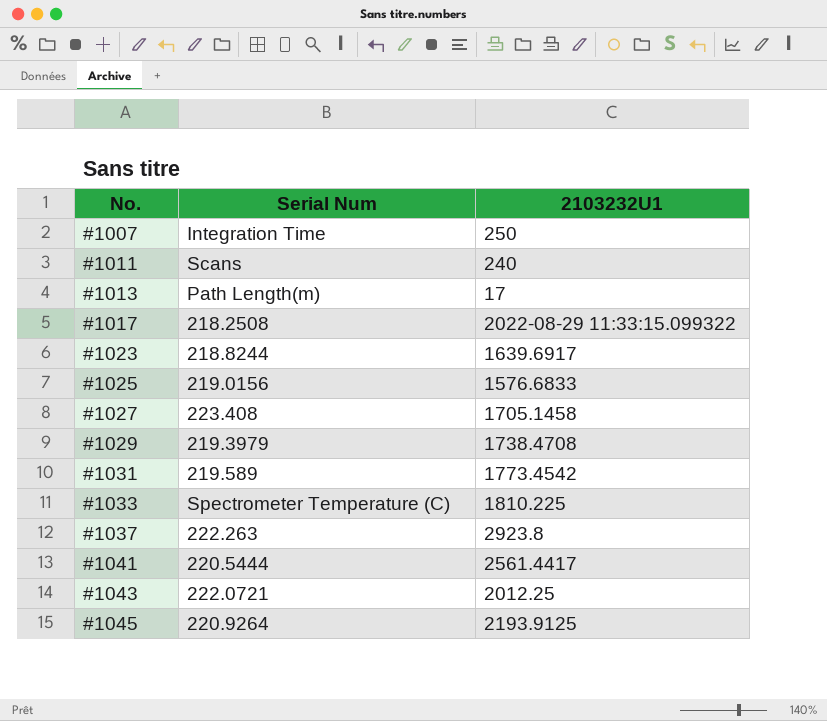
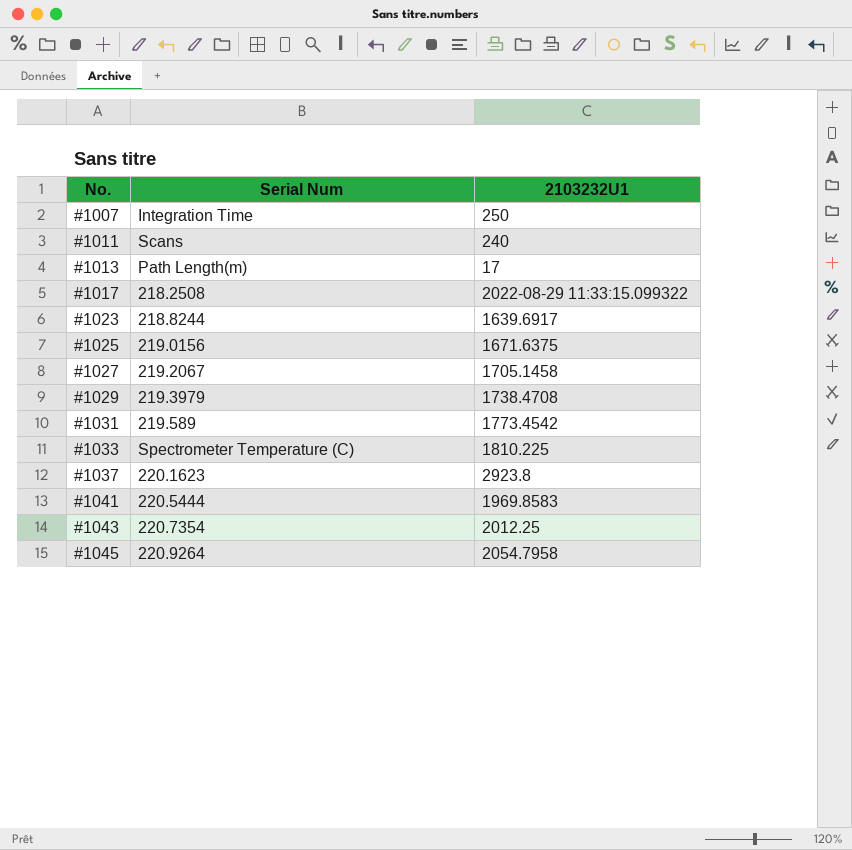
#1025 | 2103232U1: 1576.6833 -> 1671.6375
#1027 | Serial Num: 223.408 -> 219.2067
#1037 | Serial Num: 222.263 -> 220.1623
#1041 | 2103232U1: 2561.4417 -> 1969.8583
#1043 | Serial Num: 222.0721 -> 220.7354
#1045 | 2103232U1: 2193.9125 -> 2054.7958

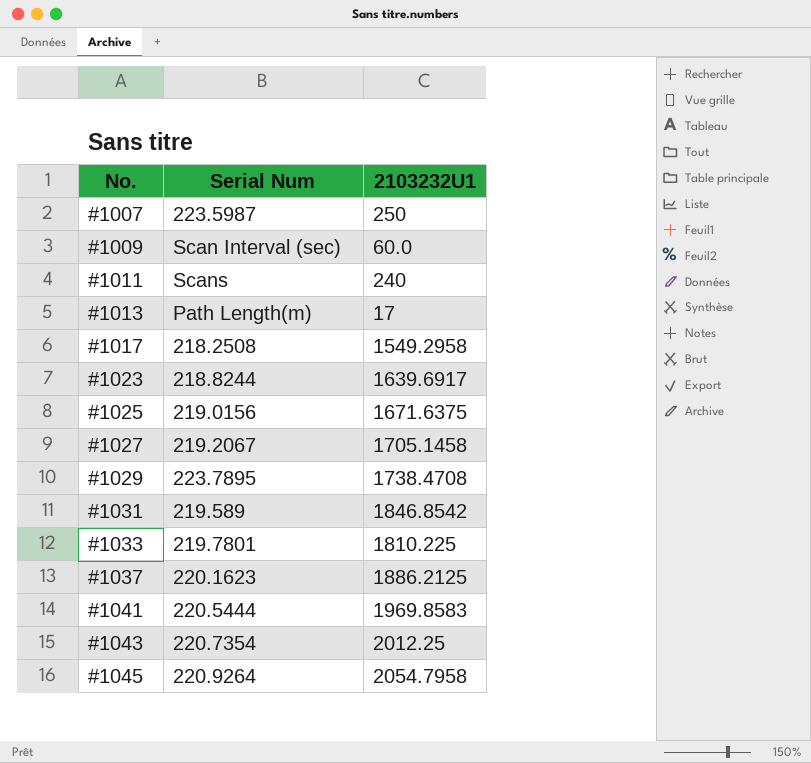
#1007 | Serial Num: Integration Time -> 223.5987
row #1009: none -> Scan Interval (sec) | 60.0
#1017 | 2103232U1: 2022-08-29 11:33:15.099322 -> 1549.2958
#1029 | Serial Num: 219.3979 -> 223.7895
#1031 | 2103232U1: 1773.4542 -> 1846.8542
#1033 | Serial Num: Spectrometer Temperature (C) -> 219.7801
#1037 | 2103232U1: 2923.8 -> 1886.2125

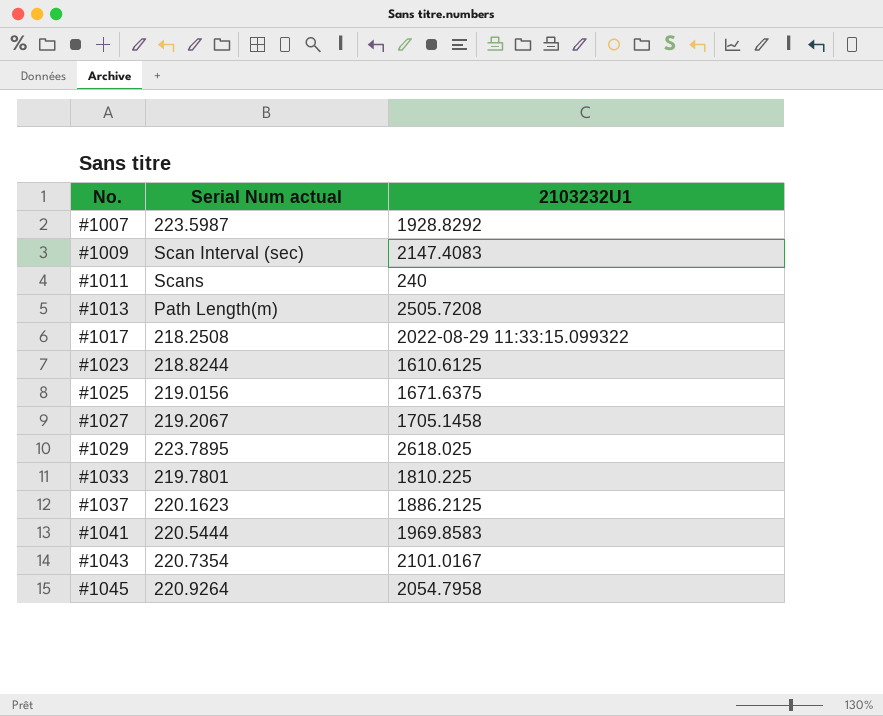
column name: Serial Num -> Serial Num actual
row #1031: 219.589 | 1846.8542 -> none
#1007 | 2103232U1: 250 -> 1928.8292
#1009 | 2103232U1: 60.0 -> 2147.4083
#1013 | 2103232U1: 17 -> 2505.7208
#1017 | 2103232U1: 1549.2958 -> 2022-08-29 11:33:15.099322
#1023 | 2103232U1: 1639.6917 -> 1610.6125
#1029 | 2103232U1: 1738.4708 -> 2618.025
#1043 | 2103232U1: 2012.25 -> 2101.0167

